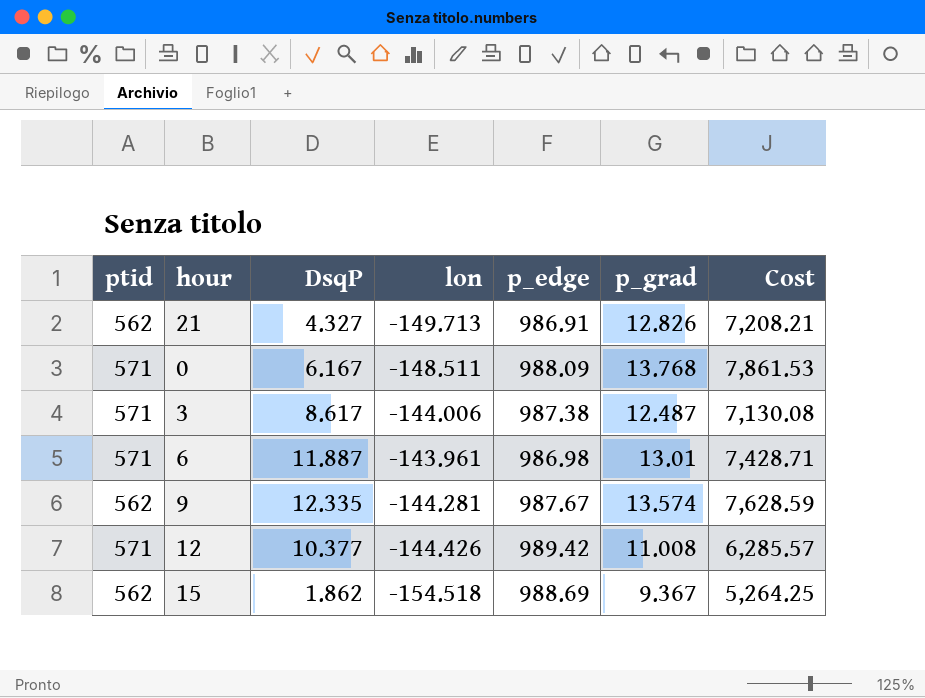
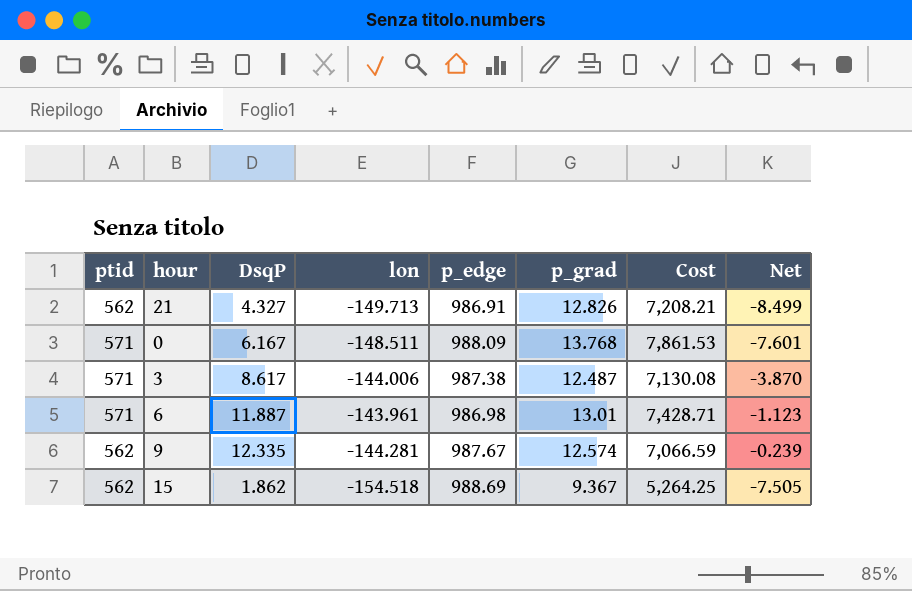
column Net | formula: none -> [DsqP] - [p_grad]
row 12: 571 | 10.377 | -144.426 | 989.42 | 11.008 | 6,285.57 -> none
9 | p_grad: 13.574 -> 12.574
9 | Cost: 7,628.59 -> 7,066.59

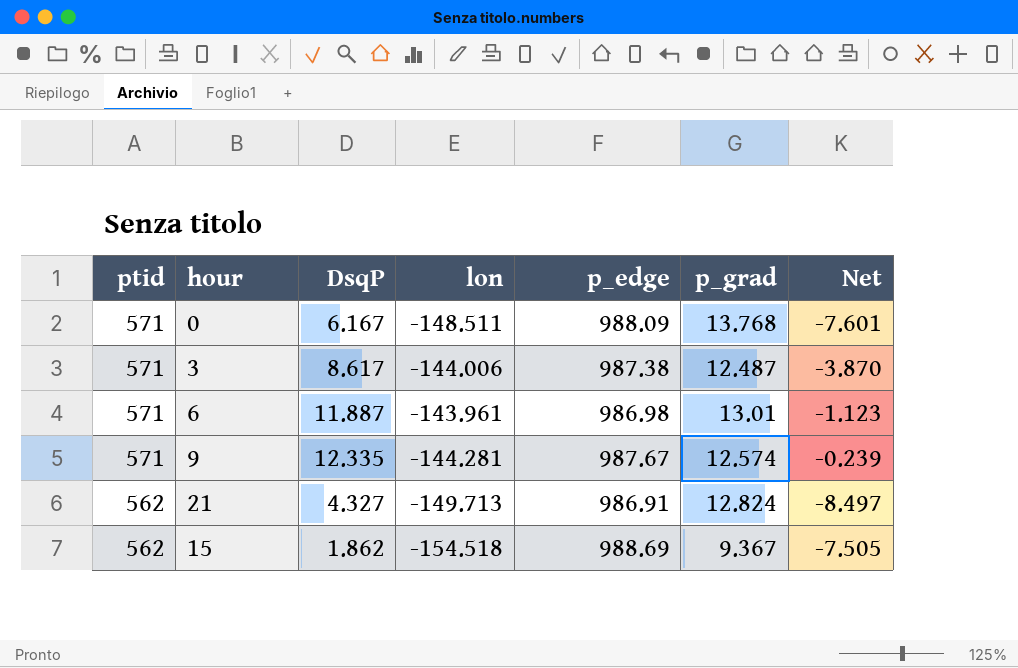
row order: none -> ptid descending
column Cost | formula: [ptid] * [p_grad] -> none
9 | ptid: 562 -> 571
21 | p_grad: 12.826 -> 12.824
21 | Net: -8.499 -> -8.497

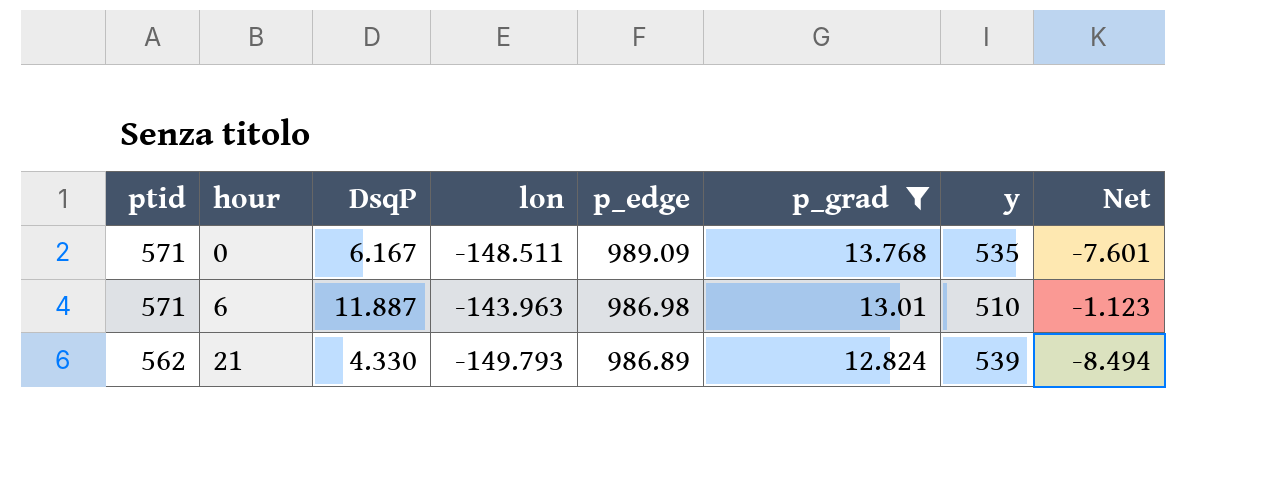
filter: none -> p_grad >= 12.824
column y | position: none -> 7
0 | p_edge: 988.09 -> 989.09
6 | lon: -143.961 -> -143.963
21 | DsqP: 4.327 -> 4.330
21 | lon: -149.713 -> -149.793
21 | p_edge: 986.91 -> 986.89
21 | Net: -8.497 -> -8.494

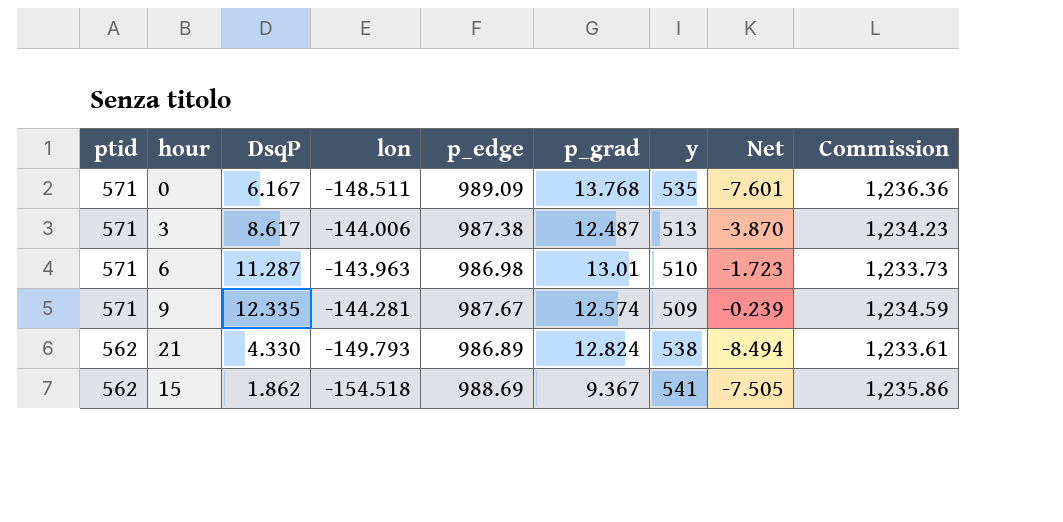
filter: p_grad >= 12.824 -> none
column Commission | formula: none -> [p_edge] * 1.25
6 | DsqP: 11.887 -> 11.287
6 | Net: -1.123 -> -1.723
21 | y: 539 -> 538

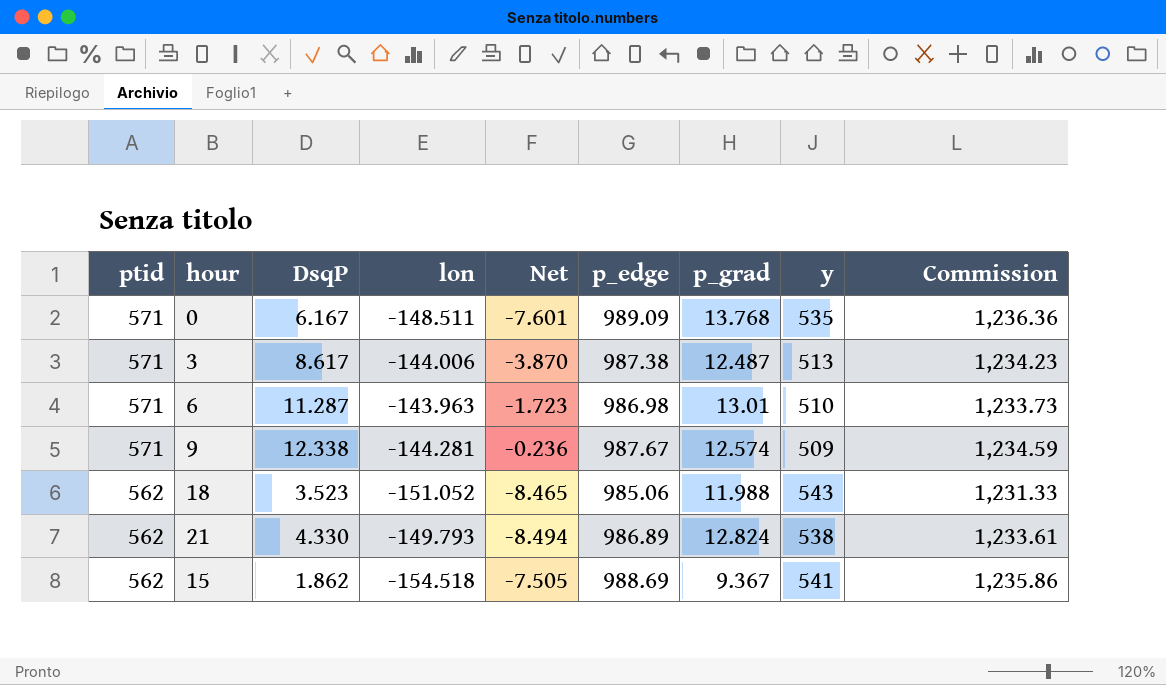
column Net | position: 8 -> 5
9 | DsqP: 12.335 -> 12.338
9 | Net: -0.239 -> -0.236
row 18: none -> 562 | 3.523 | -151.052 | -8.465 | 985.06 | 11.988 | 543 | 1,231.33

